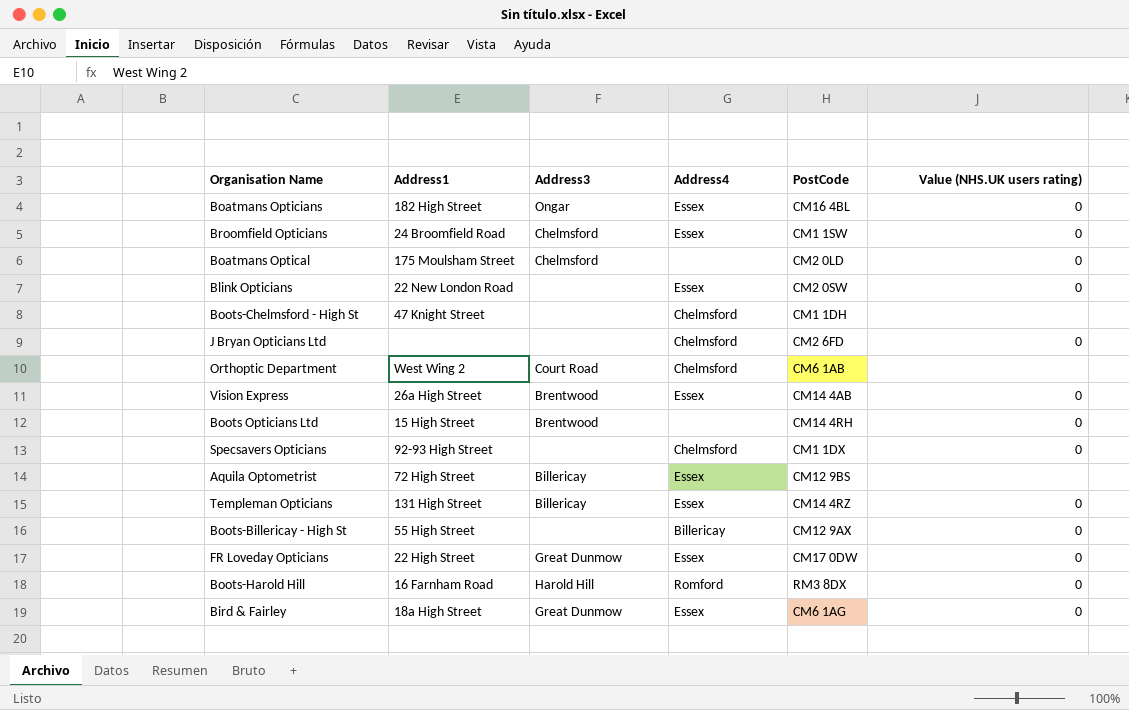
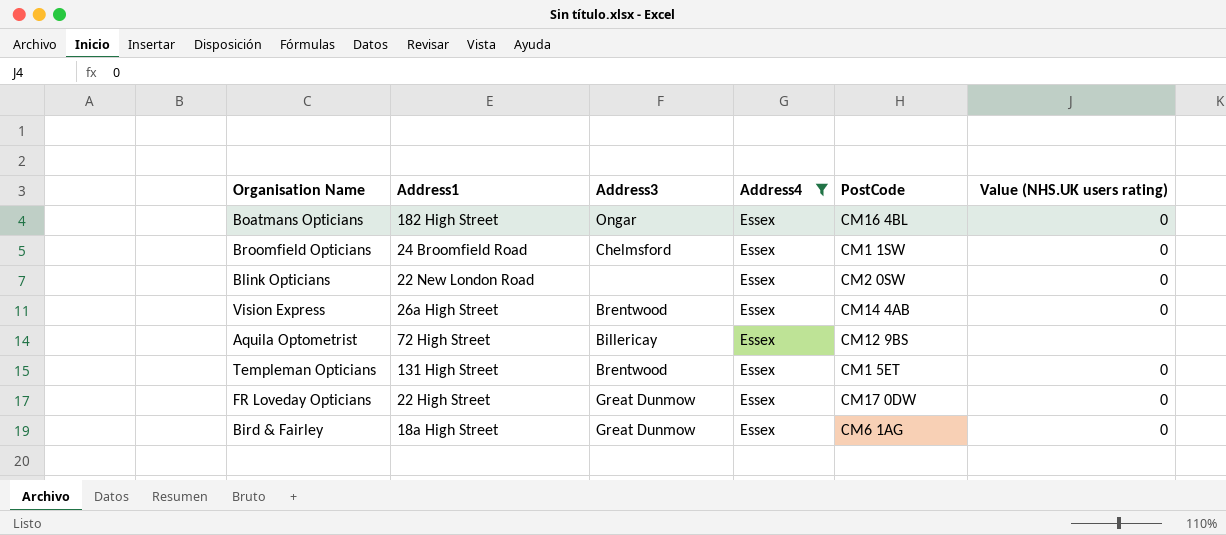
filter: none -> Address4 = Essex
Templeman Opticians | Address3: Billericay -> Brentwood
Templeman Opticians | PostCode: CM14 4RZ -> CM1 5ET

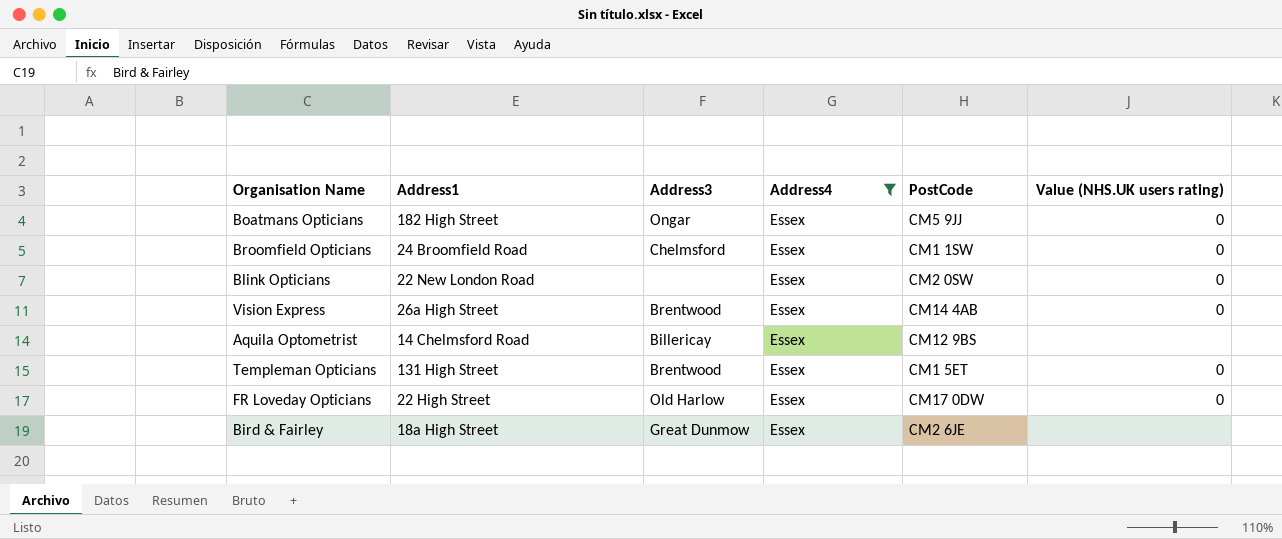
Boatmans Opticians | PostCode: CM16 4BL -> CM5 9JJ
Aquila Optometrist | Address1: 72 High Street -> 14 Chelmsford Road
FR Loveday Opticians | Address3: Great Dunmow -> Old Harlow
Bird & Fairley | PostCode: CM6 1AG -> CM2 6JE
Bird & Fairley | Value (NHS.UK users rating): 0 -> none

